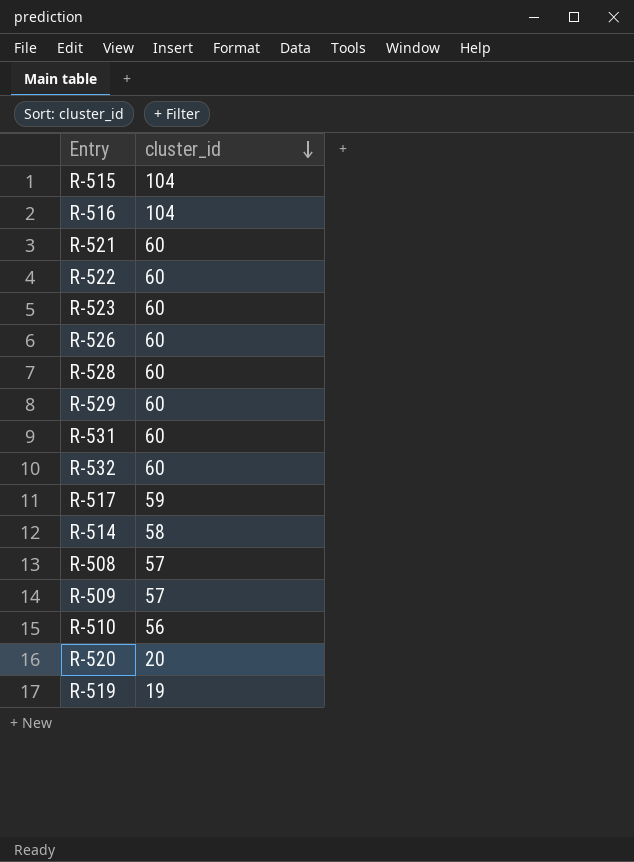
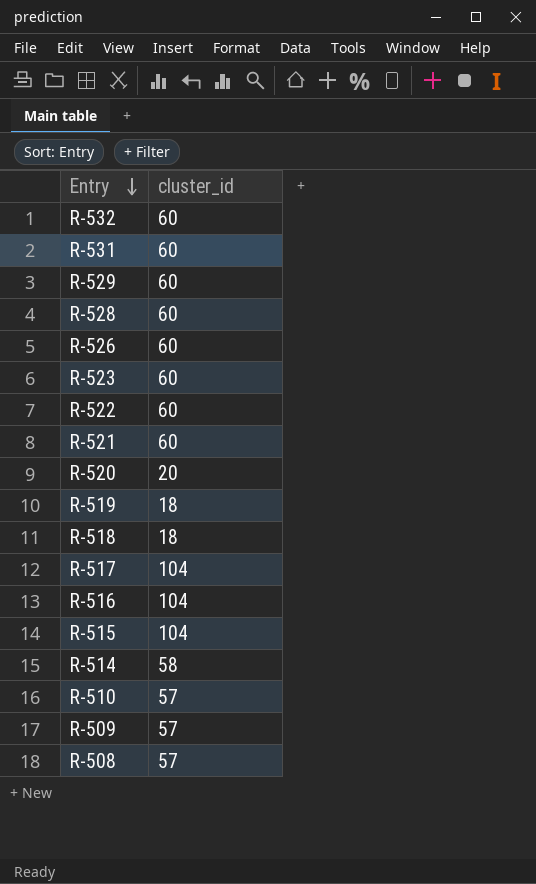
row order: cluster_id descending -> Entry descending
R-519 | cluster_id: 19 -> 18
row R-518: none -> 18
R-517 | cluster_id: 59 -> 104
R-510 | cluster_id: 56 -> 57

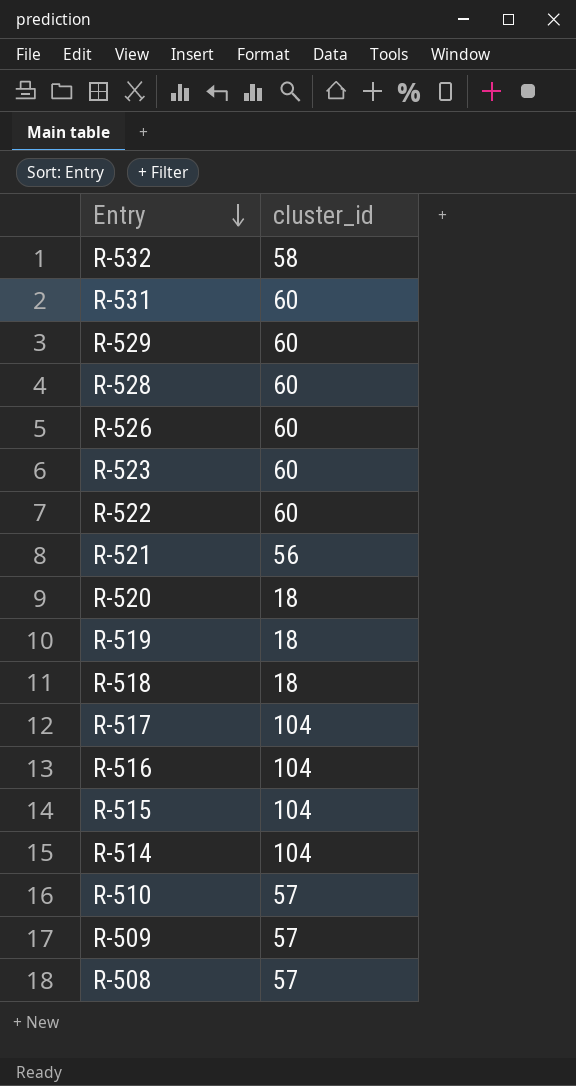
R-532 | cluster_id: 60 -> 58
R-521 | cluster_id: 60 -> 56
R-520 | cluster_id: 20 -> 18
R-514 | cluster_id: 58 -> 104

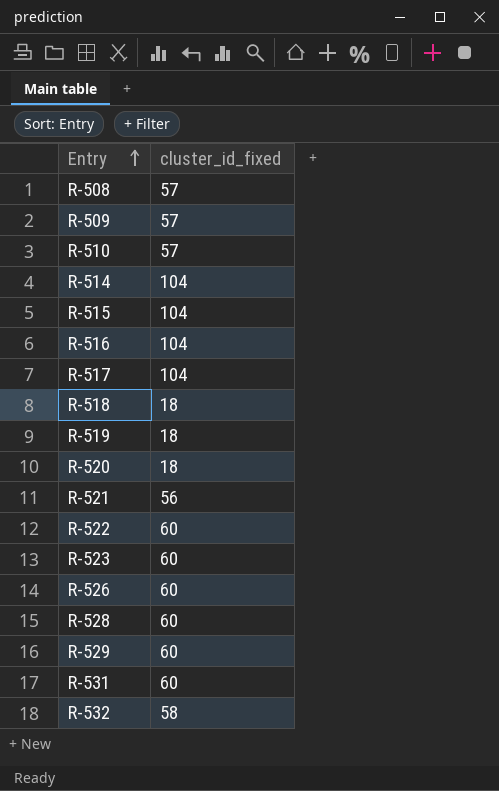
row order: Entry descending -> Entry ascending
column name: cluster_id -> cluster_id_fixed

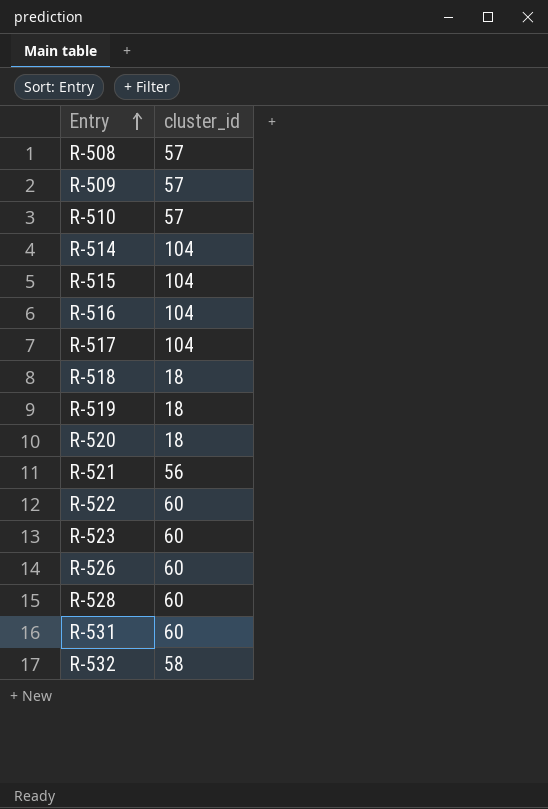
column name: cluster_id_fixed -> cluster_id
row R-529: 60 -> none

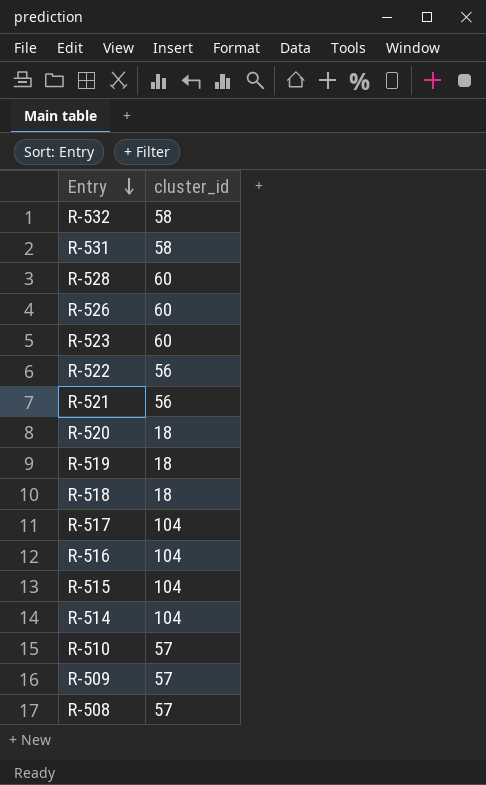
row order: Entry ascending -> Entry descending
R-531 | cluster_id: 60 -> 58
R-522 | cluster_id: 60 -> 56

